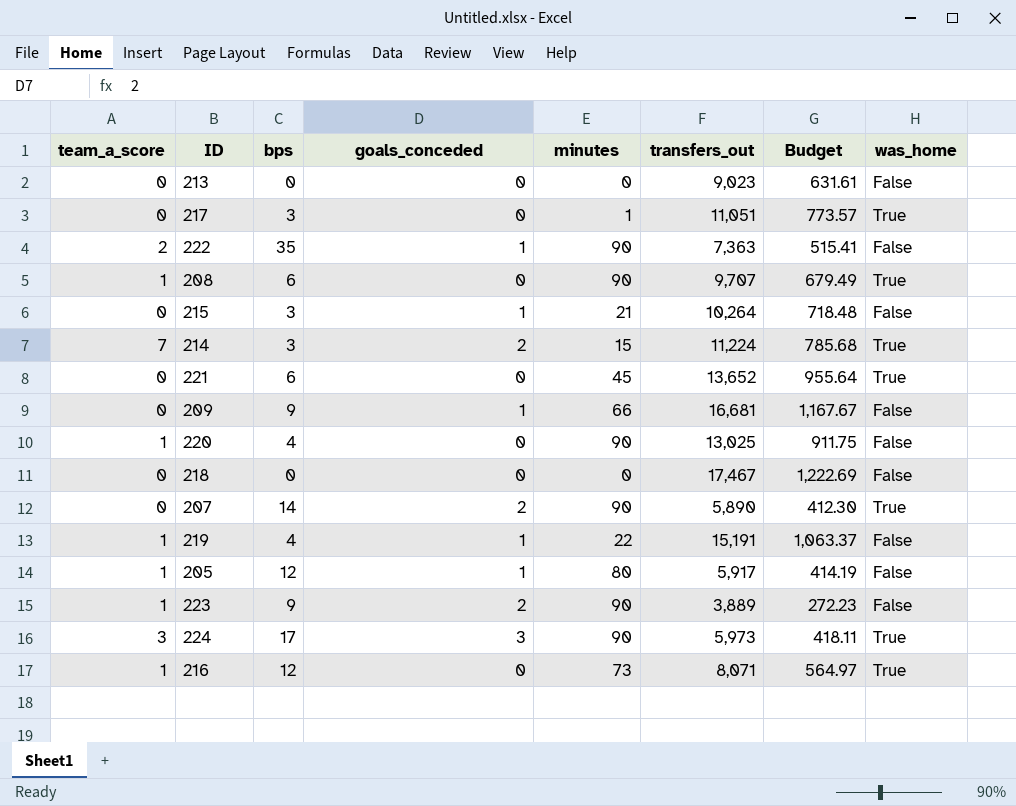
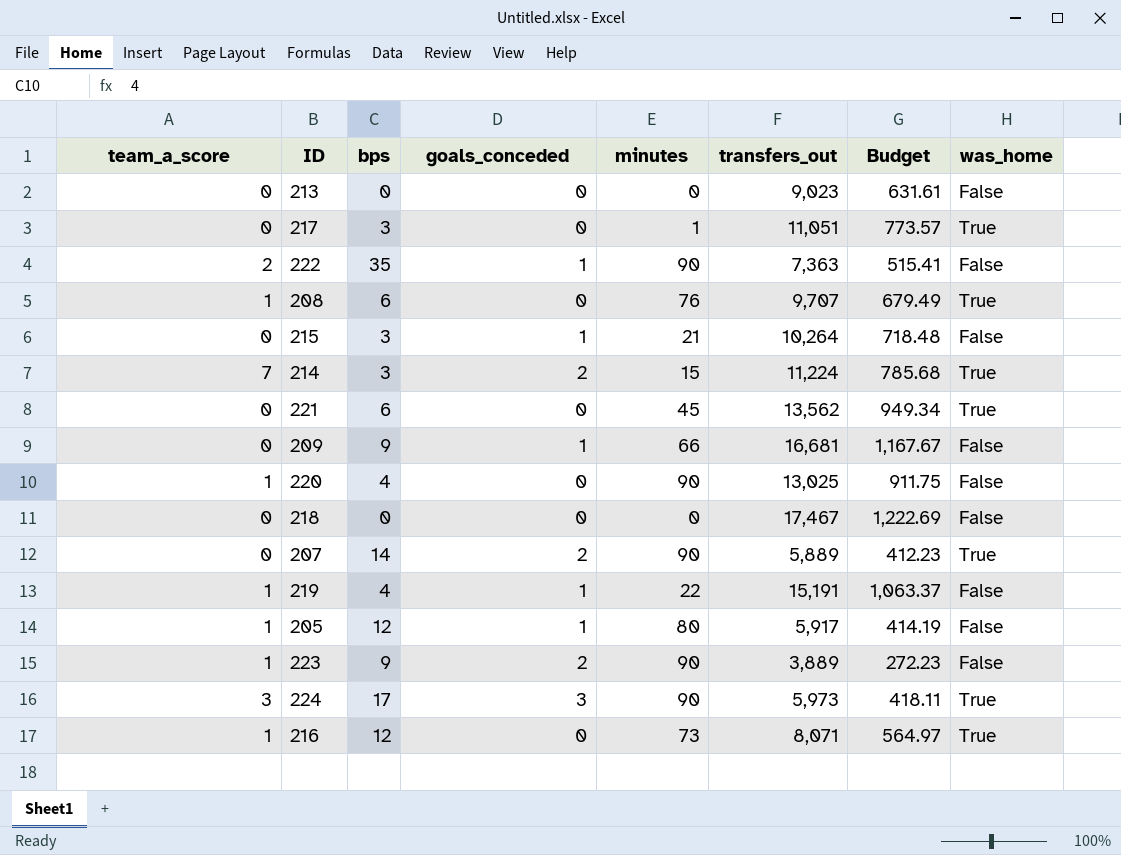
208 | minutes: 90 -> 76
221 | transfers_out: 13,652 -> 13,562
221 | Budget: 955.64 -> 949.34
207 | transfers_out: 5,890 -> 5,889
207 | Budget: 412.30 -> 412.23

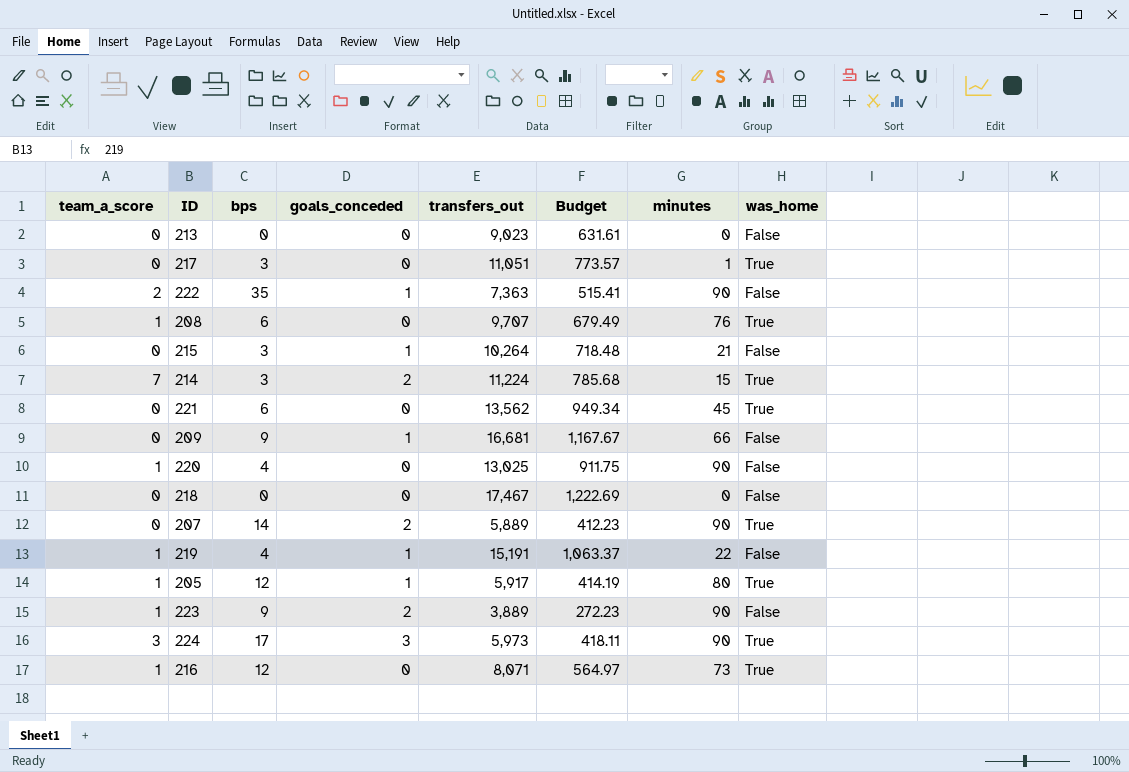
column minutes | position: 5 -> 7
205 | was_home: False -> True

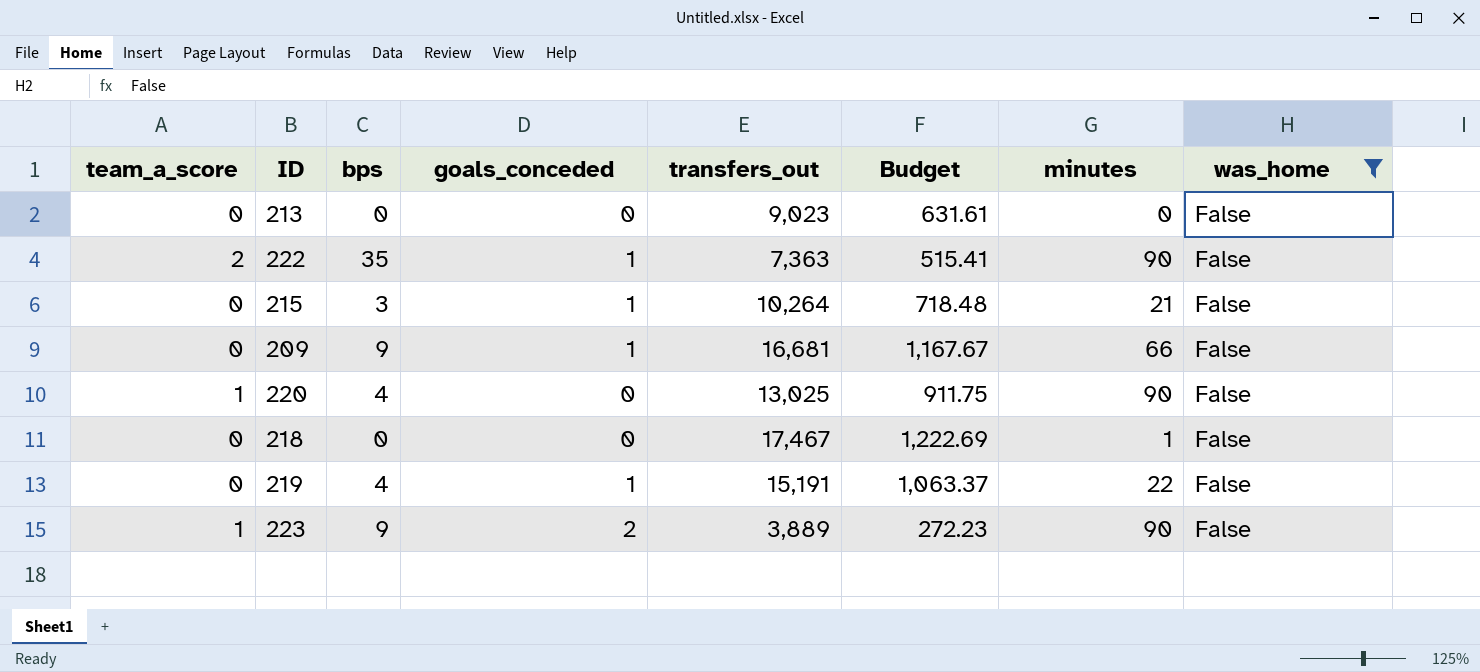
filter: none -> was_home = False
218 | minutes: 0 -> 1
219 | team_a_score: 1 -> 0

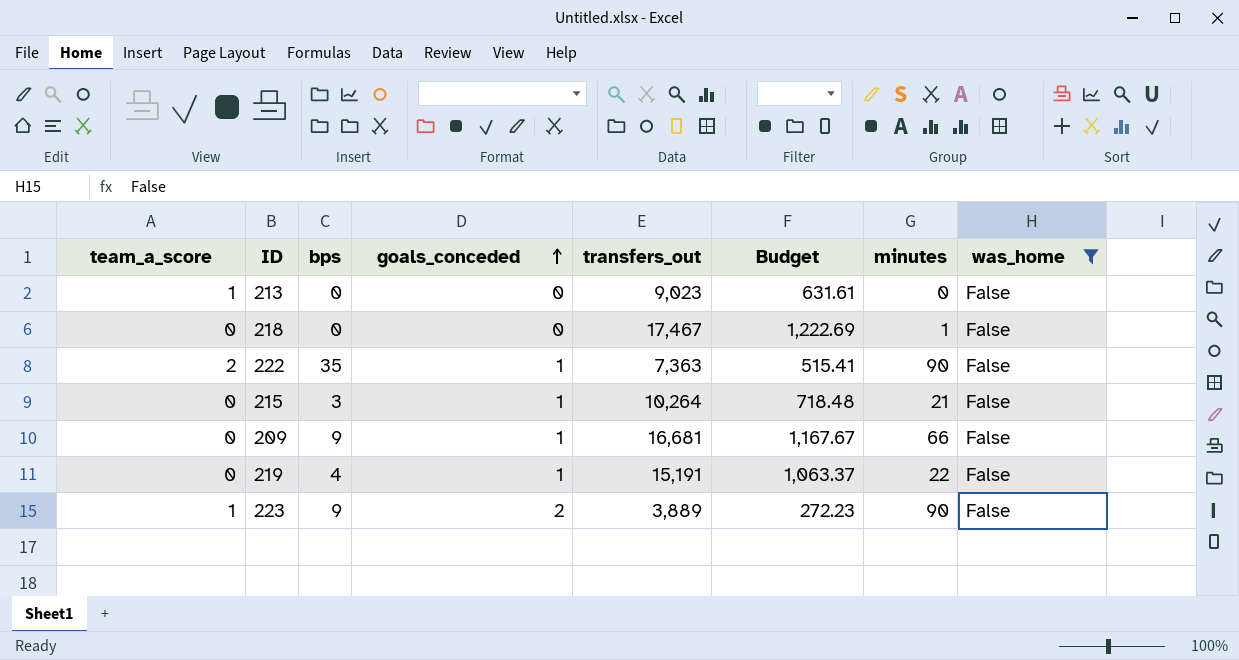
row order: none -> goals_conceded ascending
row 220: 1 | 4 | 0 | 13,025 | 911.75 | 90 | False -> none
213 | team_a_score: 0 -> 1

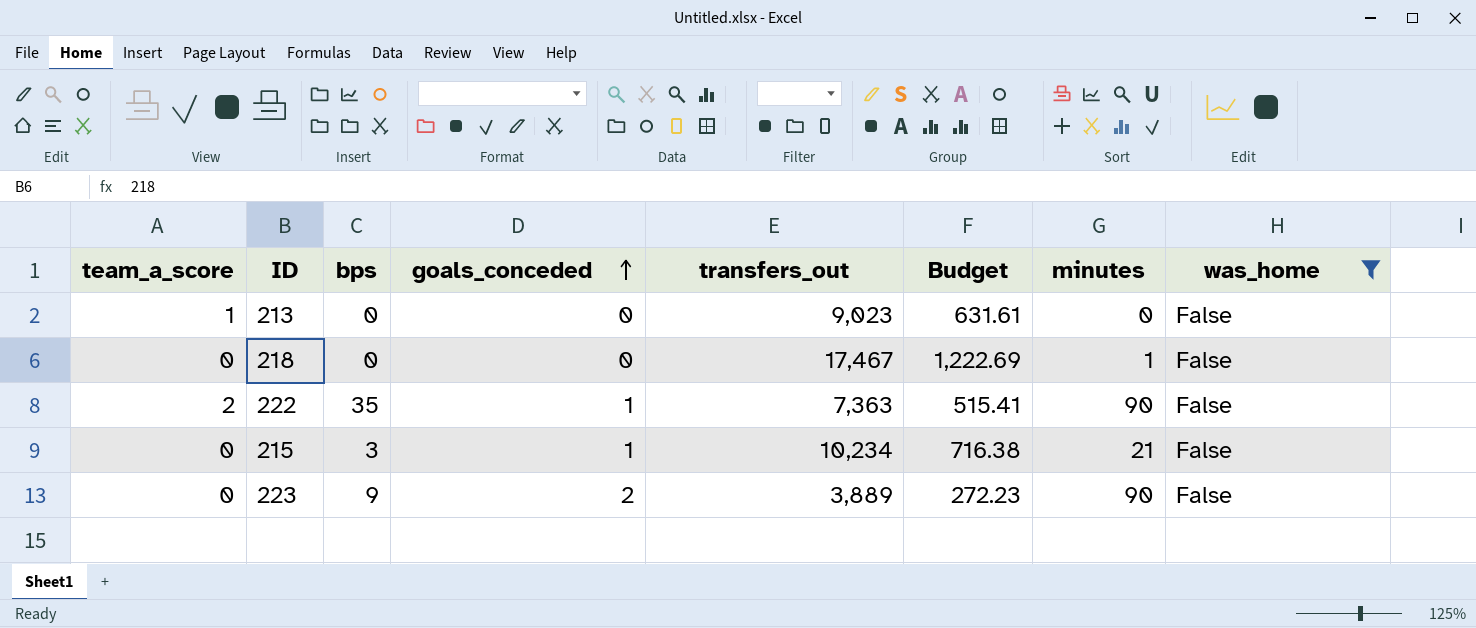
row 209: 0 | 9 | 1 | 16,681 | 1,167.67 | 66 | False -> none
row 219: 0 | 4 | 1 | 15,191 | 1,063.37 | 22 | False -> none
215 | transfers_out: 10,264 -> 10,234
215 | Budget: 718.48 -> 716.38
223 | team_a_score: 1 -> 0

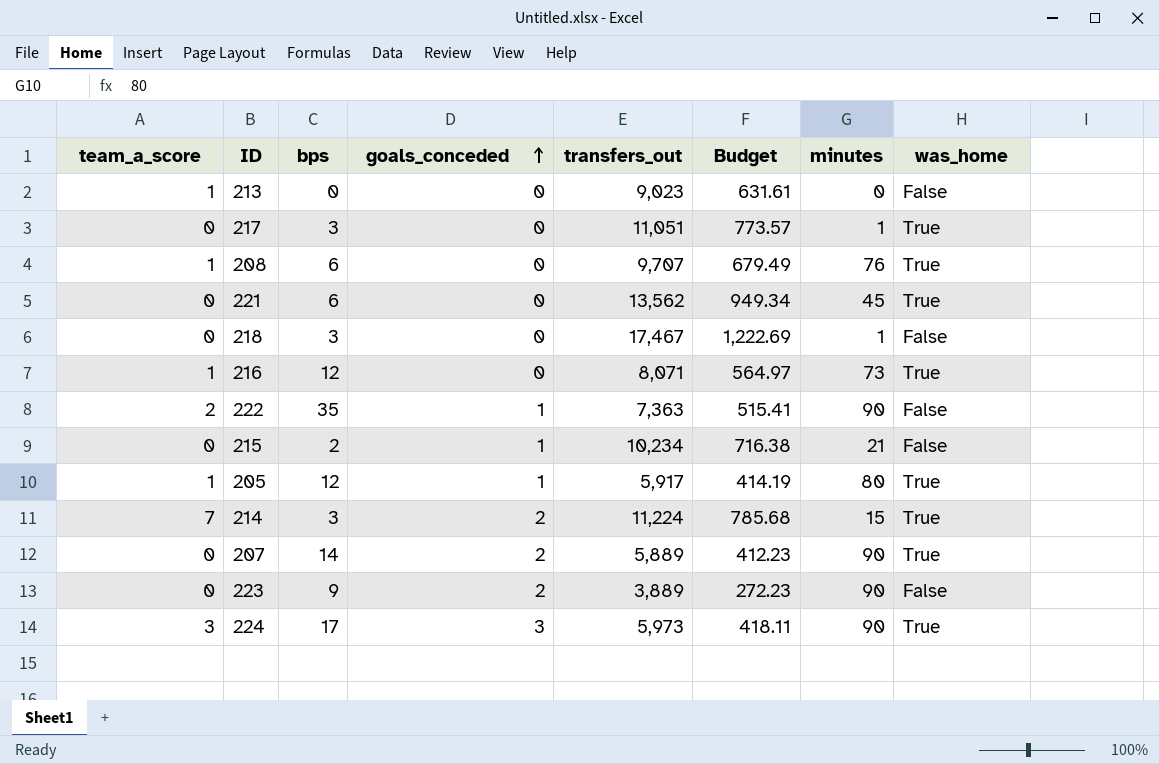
filter: was_home = False -> none
218 | bps: 0 -> 3
215 | bps: 3 -> 2

